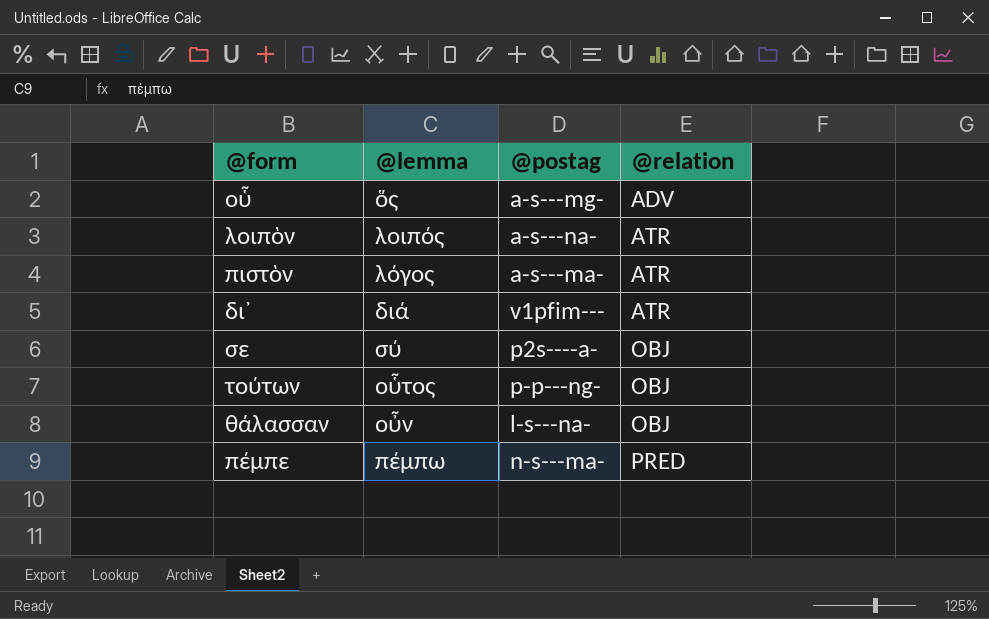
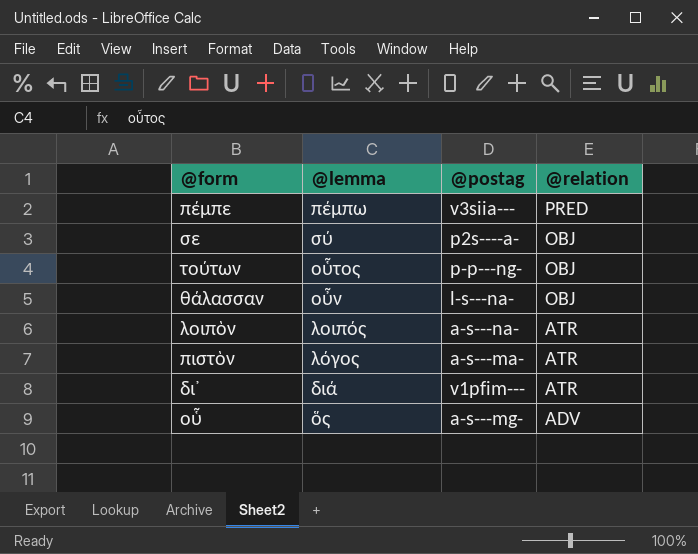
row order: @relation ascending -> @relation descending
πέμπε | @postag: n-s---ma- -> v3siia---

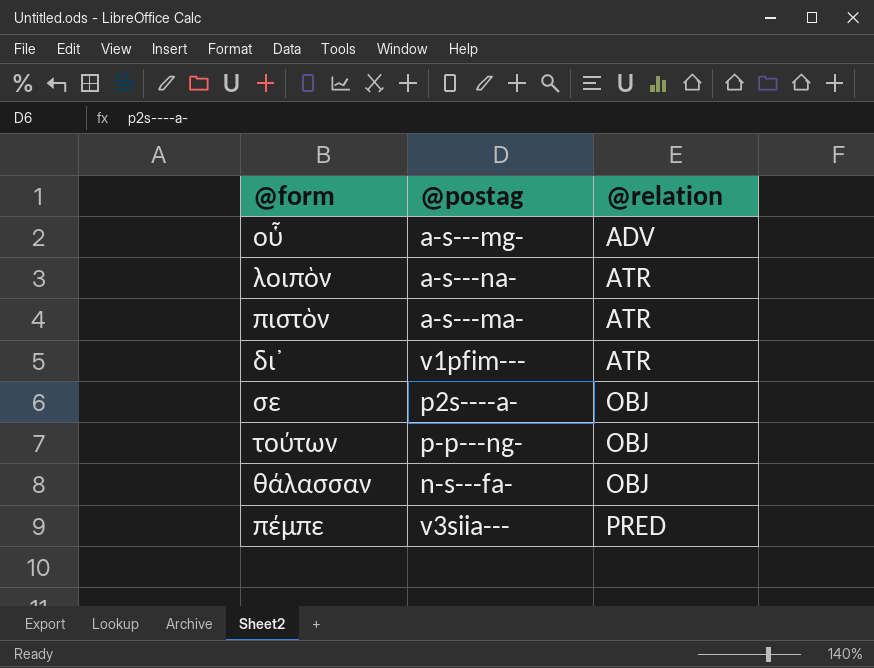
row order: @relation descending -> @relation ascending
column @lemma | position: 2 -> none
θάλασσαν | @postag: l-s---na- -> n-s---fa-

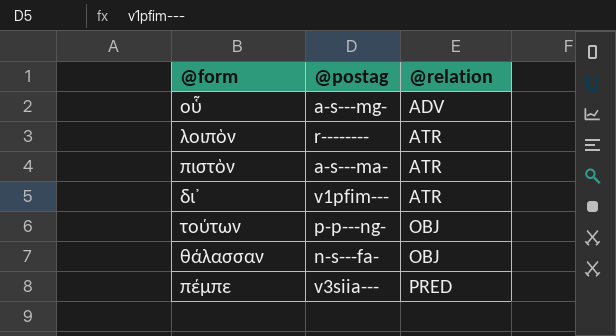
row σε: p2s----a- | OBJ -> none
λοιπὸν | @postag: a-s---na- -> r--------

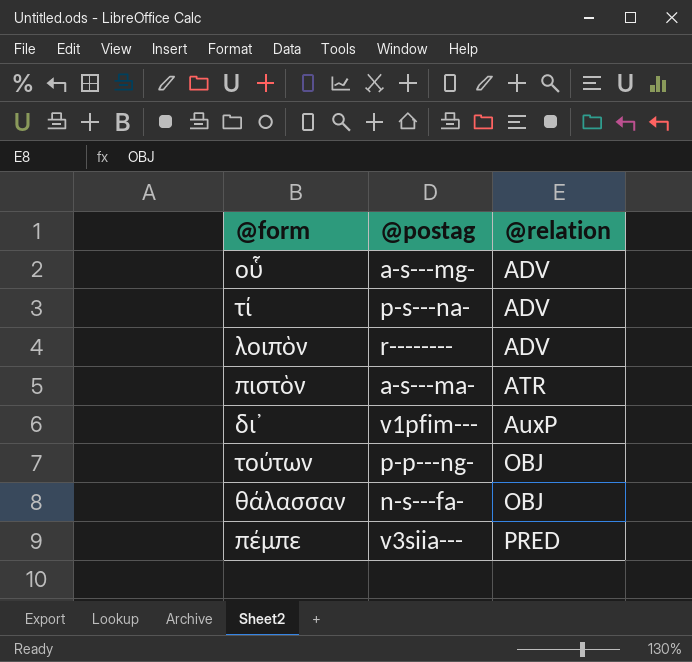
row τί: none -> p-s---na- | ADV
λοιπὸν | @relation: ATR -> ADV
δι᾽ | @relation: ATR -> AuxP

